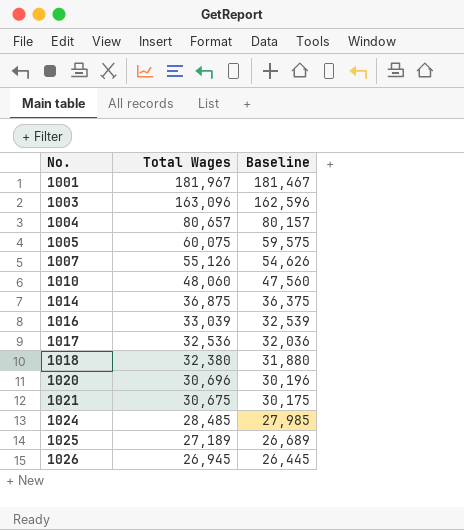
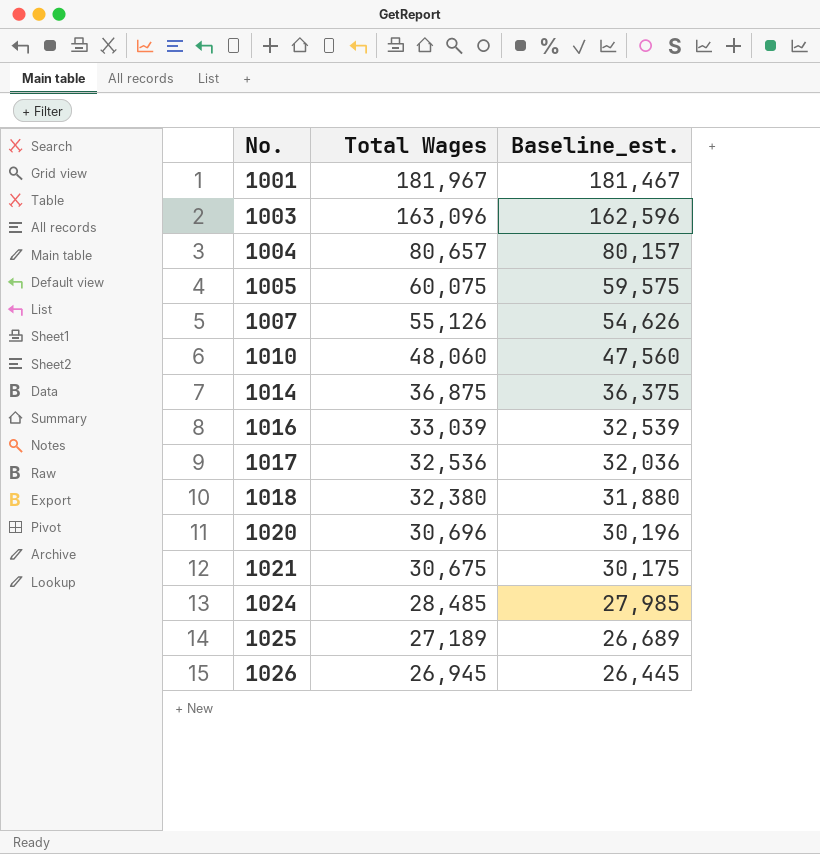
column name: Baseline -> Baseline_est.

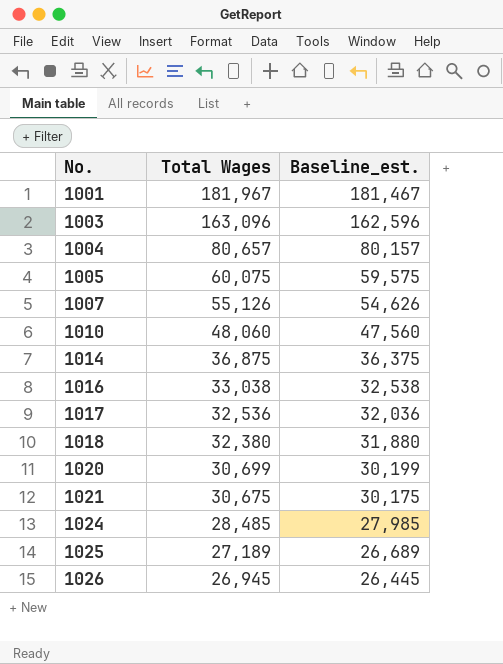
1016 | Total Wages: 33,039 -> 33,038
1016 | Baseline_est.: 32,539 -> 32,538
1020 | Total Wages: 30,696 -> 30,699
1020 | Baseline_est.: 30,196 -> 30,199

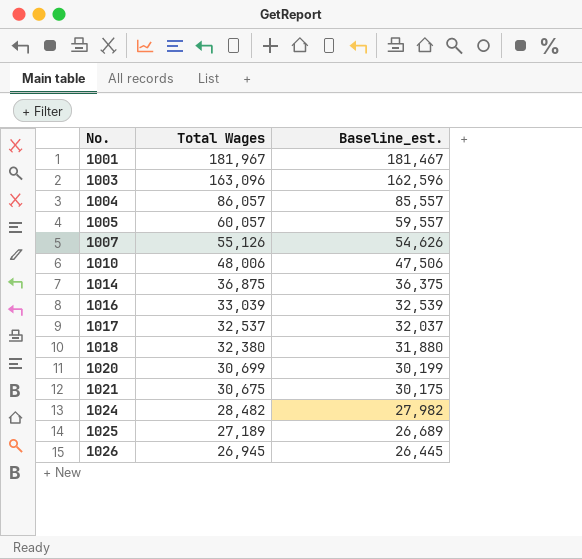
1004 | Total Wages: 80,657 -> 86,057
1004 | Baseline_est.: 80,157 -> 85,557
1005 | Total Wages: 60,075 -> 60,057
1005 | Baseline_est.: 59,575 -> 59,557
1010 | Total Wages: 48,060 -> 48,006
1010 | Baseline_est.: 47,560 -> 47,506
1016 | Total Wages: 33,038 -> 33,039
1016 | Baseline_est.: 32,538 -> 32,539
1017 | Total Wages: 32,536 -> 32,537
1017 | Baseline_est.: 32,036 -> 32,037
1024 | Total Wages: 28,485 -> 28,482
1024 | Baseline_est.: 27,985 -> 27,982

